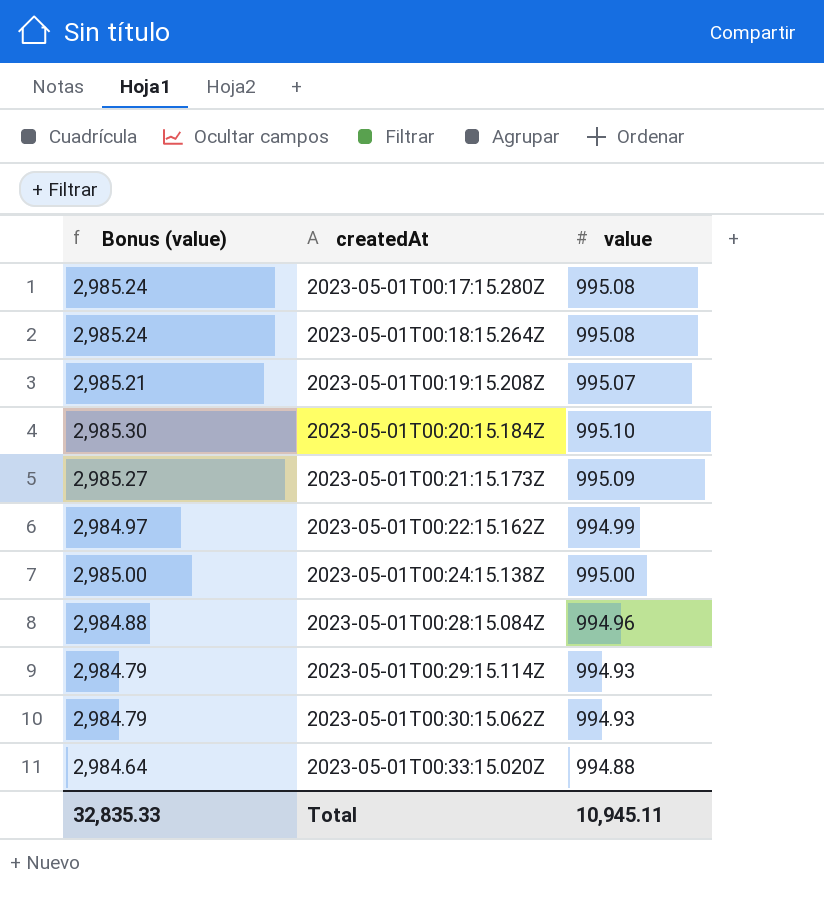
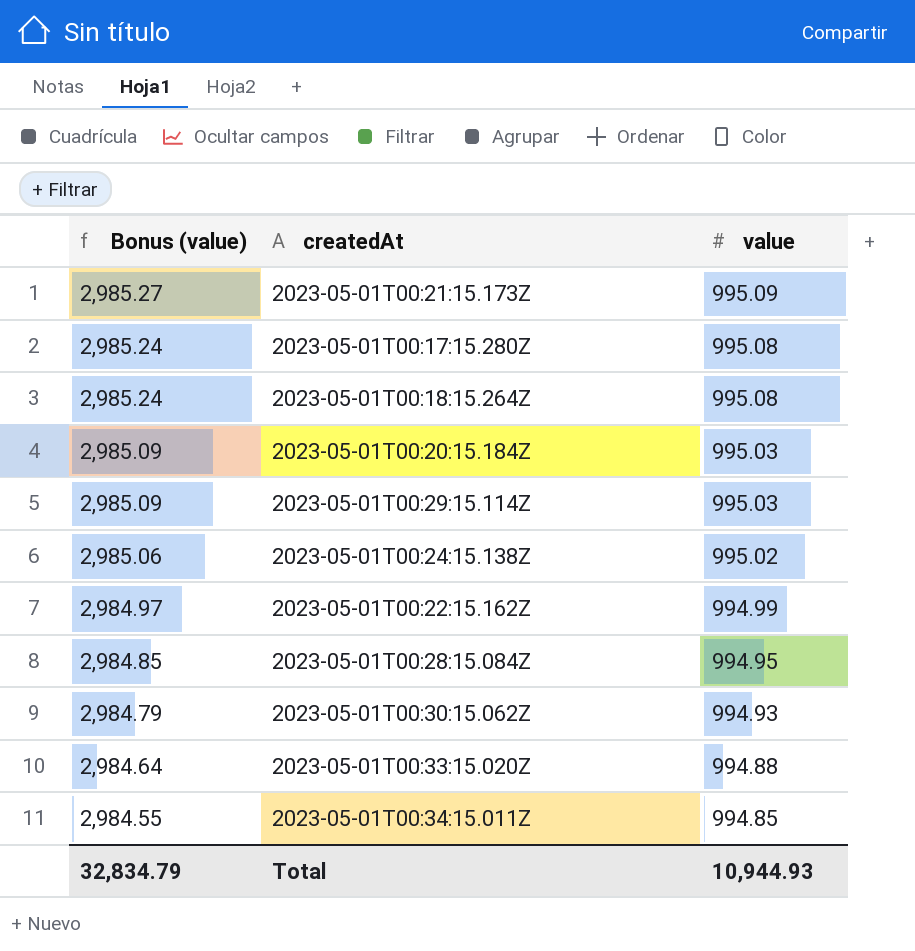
row order: createdAt ascending -> Bonus (value) descending
row 2023-05-01T00:19:15.208Z: 2,985.21 | 995.07 -> none
2023-05-01T00:20:15.184Z | Bonus (value): 2,985.30 -> 2,985.09
2023-05-01T00:20:15.184Z | value: 995.10 -> 995.03
2023-05-01T00:29:15.114Z | Bonus (value): 2,984.79 -> 2,985.09
2023-05-01T00:29:15.114Z | value: 994.93 -> 995.03
2023-05-01T00:24:15.138Z | Bonus (value): 2,985.00 -> 2,985.06
2023-05-01T00:24:15.138Z | value: 995.00 -> 995.02
2023-05-01T00:28:15.084Z | Bonus (value): 2,984.88 -> 2,984.85
2023-05-01T00:28:15.084Z | value: 994.96 -> 994.95
row 2023-05-01T00:34:15.011Z: none -> 2,984.55 | 994.85
Total | Bonus (value): 32,835.33 -> 32,834.79
Total | value: 10,945.11 -> 10,944.93

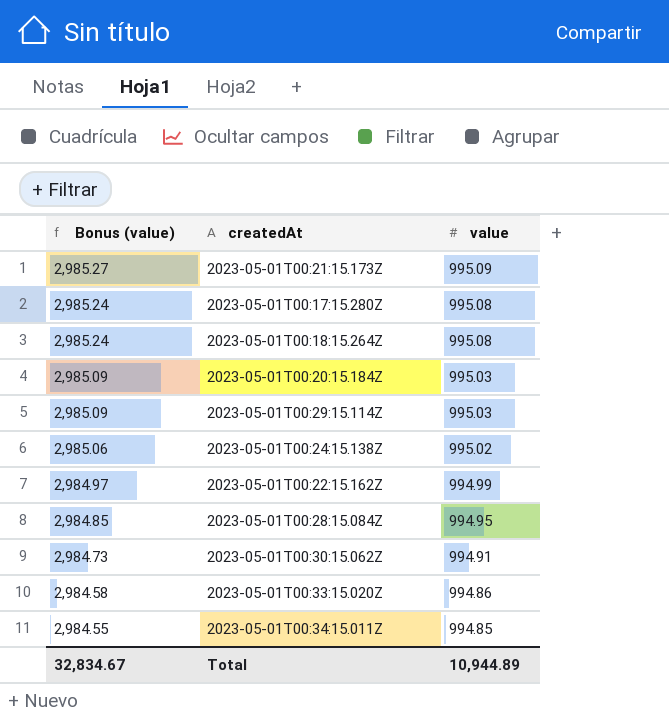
2023-05-01T00:30:15.062Z | Bonus (value): 2,984.79 -> 2,984.73
2023-05-01T00:30:15.062Z | value: 994.93 -> 994.91
2023-05-01T00:33:15.020Z | Bonus (value): 2,984.64 -> 2,984.58
2023-05-01T00:33:15.020Z | value: 994.88 -> 994.86
Total | Bonus (value): 32,834.79 -> 32,834.67
Total | value: 10,944.93 -> 10,944.89

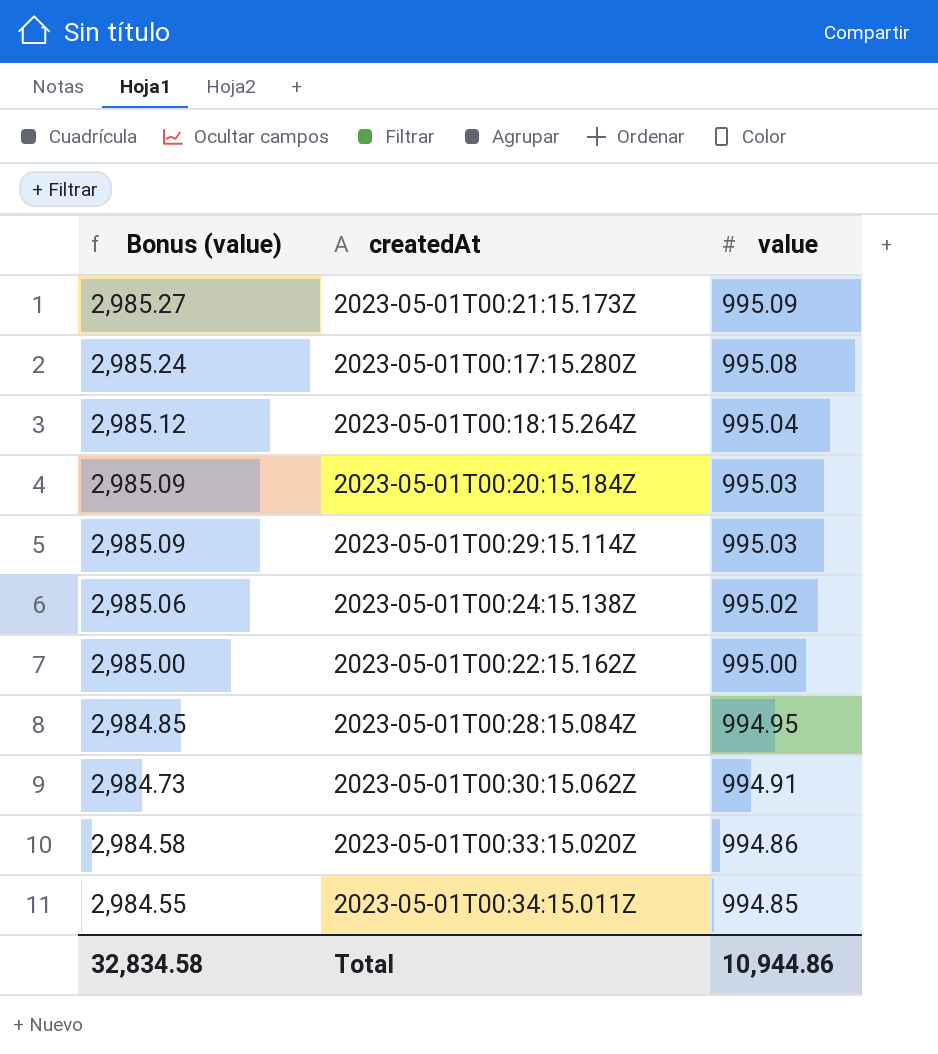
2023-05-01T00:18:15.264Z | Bonus (value): 2,985.24 -> 2,985.12
2023-05-01T00:18:15.264Z | value: 995.08 -> 995.04
2023-05-01T00:22:15.162Z | Bonus (value): 2,984.97 -> 2,985.00
2023-05-01T00:22:15.162Z | value: 994.99 -> 995.00
Total | Bonus (value): 32,834.67 -> 32,834.58
Total | value: 10,944.89 -> 10,944.86

